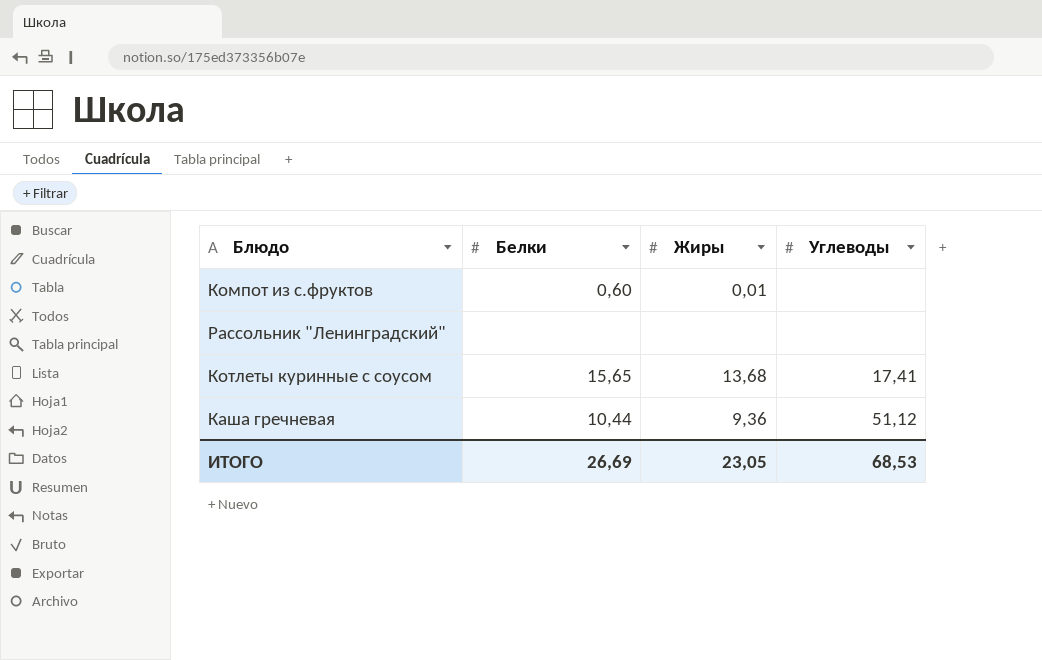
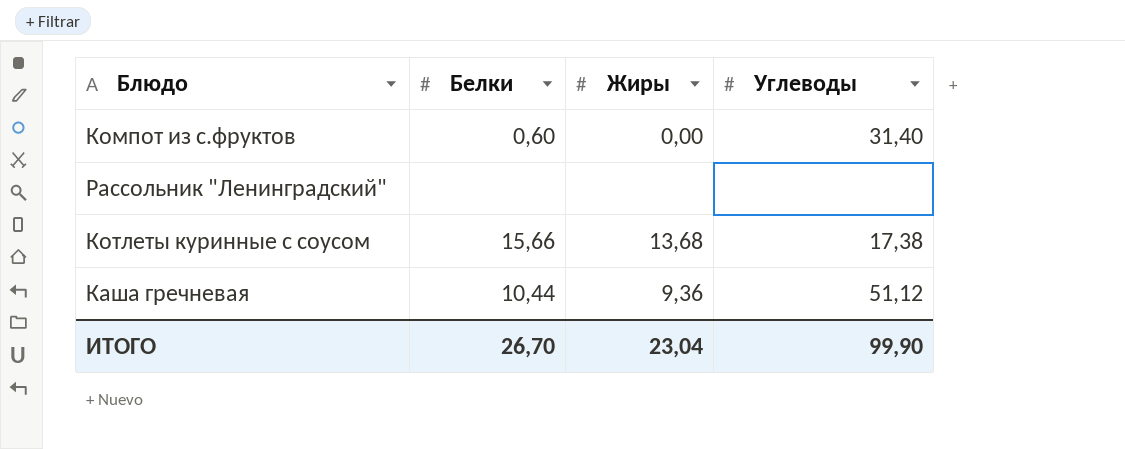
Компот из с.фруктов | Жиры: 0,01 -> 0,00
Компот из с.фруктов | Углеводы: none -> 31,40
Котлеты куринные с соусом | Белки: 15,65 -> 15,66
Котлеты куринные с соусом | Углеводы: 17,41 -> 17,38
ИТОГО | Белки: 26,69 -> 26,70
ИТОГО | Жиры: 23,05 -> 23,04
ИТОГО | Углеводы: 68,53 -> 99,90

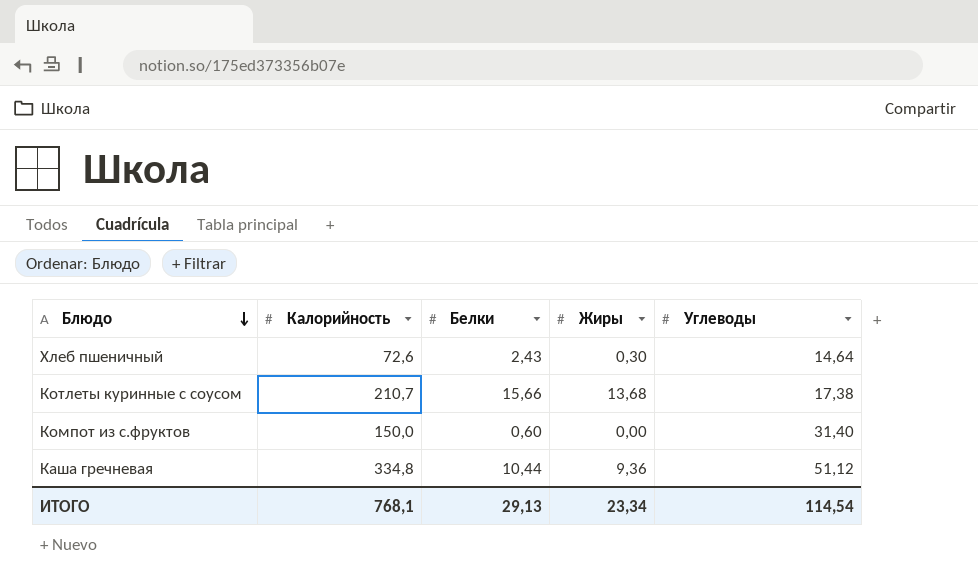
row order: none -> Блюдо descending
column Калорийность | position: none -> 2
row Рассольник "Ленинградский": none | none | none -> none
row Хлеб пшеничный: none -> 72,6 | 2,43 | 0,30 | 14,64
ИТОГО | Белки: 26,70 -> 29,13
ИТОГО | Жиры: 23,04 -> 23,34
ИТОГО | Углеводы: 99,90 -> 114,54

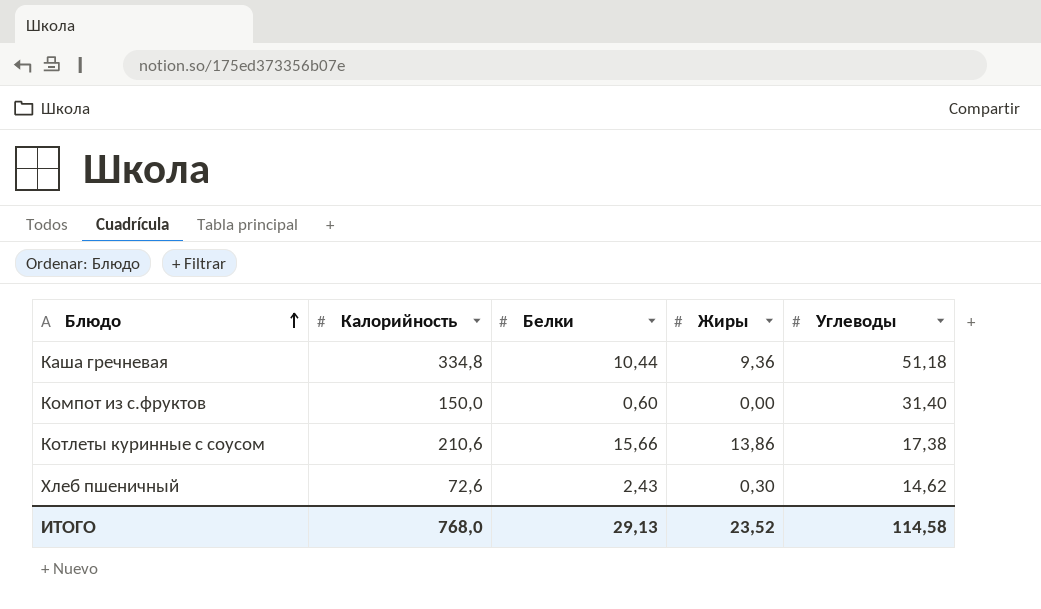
row order: Блюдо descending -> Блюдо ascending
Каша гречневая | Углеводы: 51,12 -> 51,18
Котлеты куринные с соусом | Калорийность: 210,7 -> 210,6
Котлеты куринные с соусом | Жиры: 13,68 -> 13,86
Хлеб пшеничный | Углеводы: 14,64 -> 14,62
ИТОГО | Калорийность: 768,1 -> 768,0
ИТОГО | Жиры: 23,34 -> 23,52
ИТОГО | Углеводы: 114,54 -> 114,58

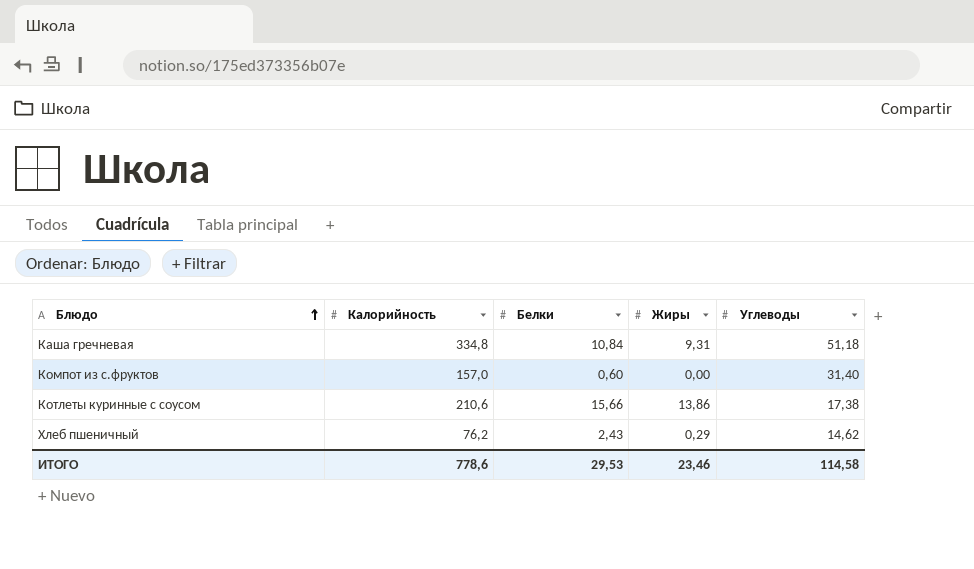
Каша гречневая | Белки: 10,44 -> 10,84
Каша гречневая | Жиры: 9,36 -> 9,31
Компот из с.фруктов | Калорийность: 150,0 -> 157,0
Хлеб пшеничный | Калорийность: 72,6 -> 76,2
Хлеб пшеничный | Жиры: 0,30 -> 0,29
ИТОГО | Калорийность: 768,0 -> 778,6
ИТОГО | Белки: 29,13 -> 29,53
ИТОГО | Жиры: 23,52 -> 23,46

